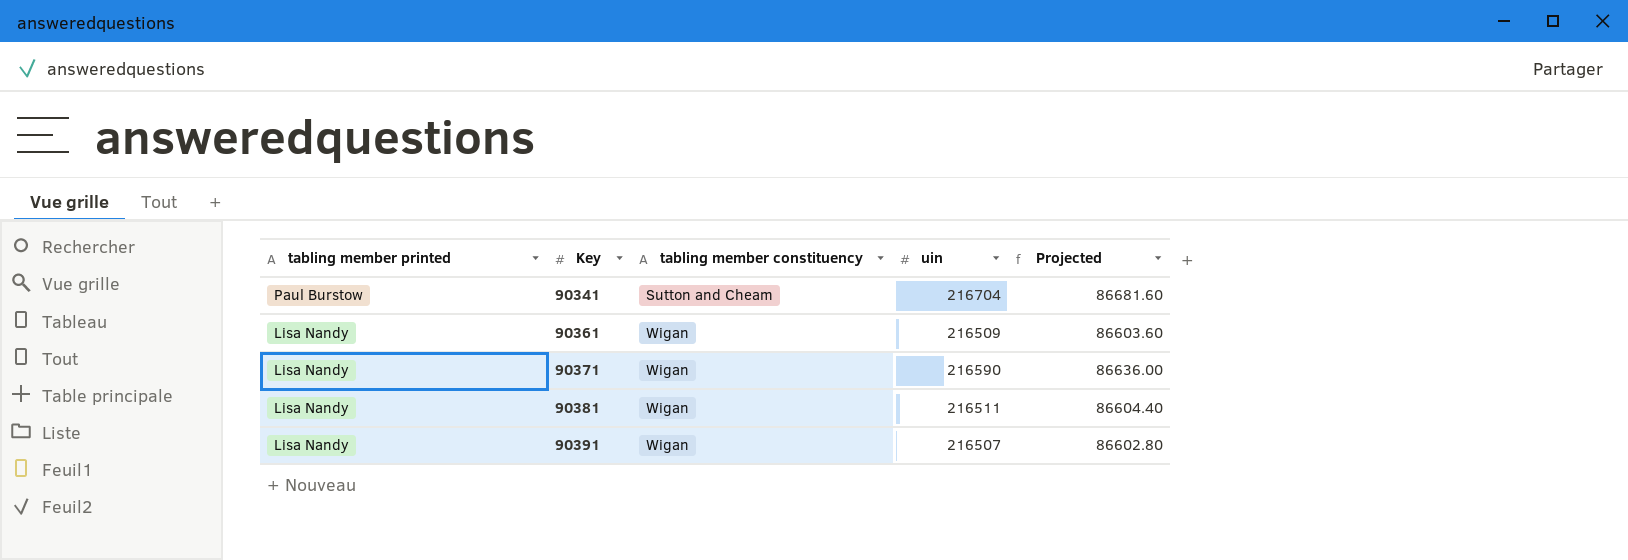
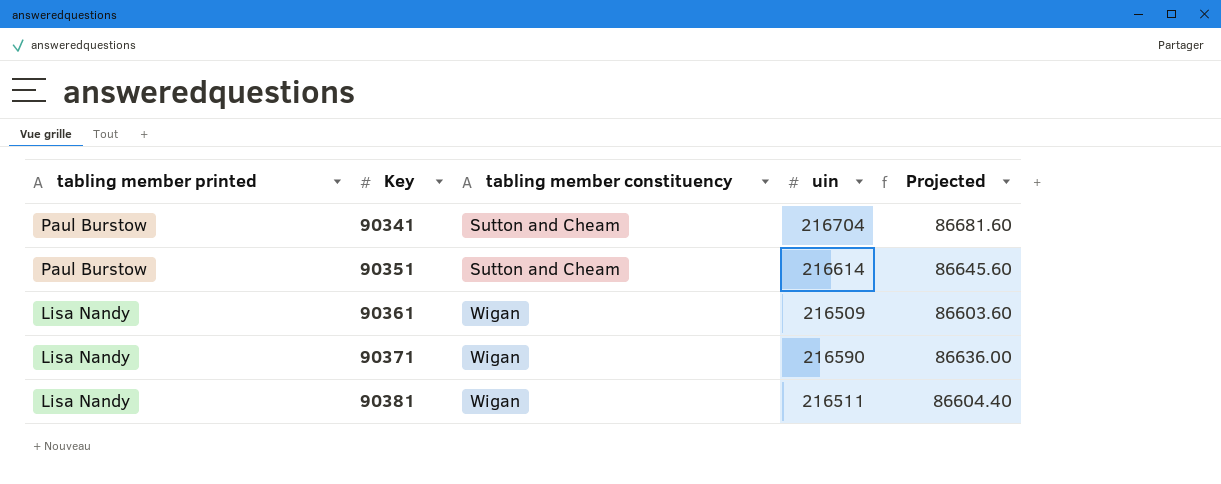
row 90391: Lisa Nandy | Wigan | 216507 | 86602.80 -> none
row 90351: none -> Paul Burstow | Sutton and Cheam | 216614 | 86645.60

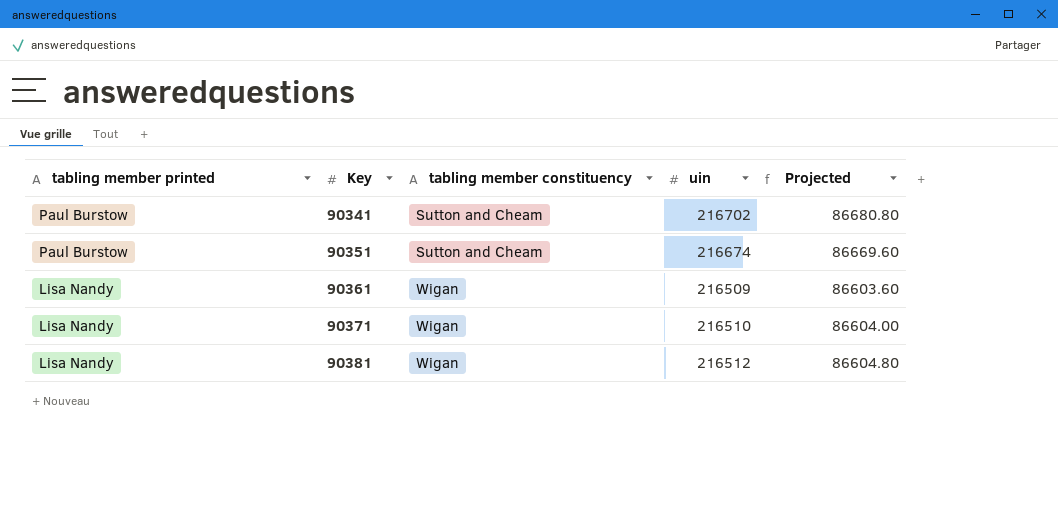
90341 | uin: 216704 -> 216702
90341 | Projected: 86681.60 -> 86680.80
90351 | uin: 216614 -> 216674
90351 | Projected: 86645.60 -> 86669.60
90371 | uin: 216590 -> 216510
90371 | Projected: 86636.00 -> 86604.00
90381 | uin: 216511 -> 216512
90381 | Projected: 86604.40 -> 86604.80

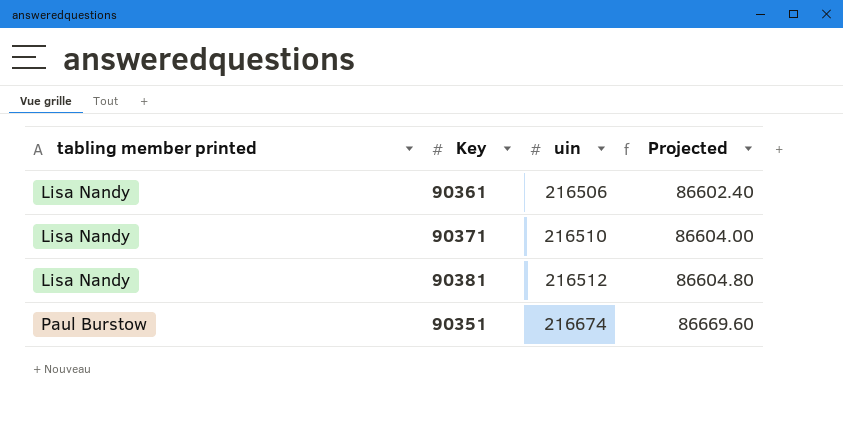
row order: tabling member printed descending -> tabling member printed ascending
column tabling member constituency | position: 3 -> none
row 90341: Paul Burstow | Sutton and Cheam | 216702 | 86680.80 -> none
90361 | uin: 216509 -> 216506
90361 | Projected: 86603.60 -> 86602.40

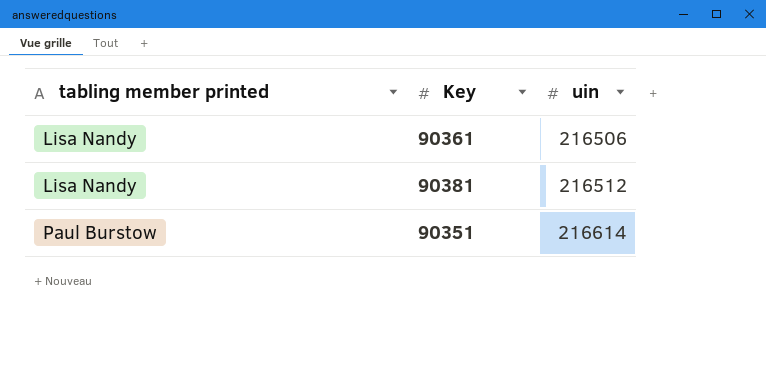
column Projected | formula: [uin] * 0.4 -> none
row 90371: Lisa Nandy | 216510 | 86604.00 -> none
90351 | uin: 216674 -> 216614

